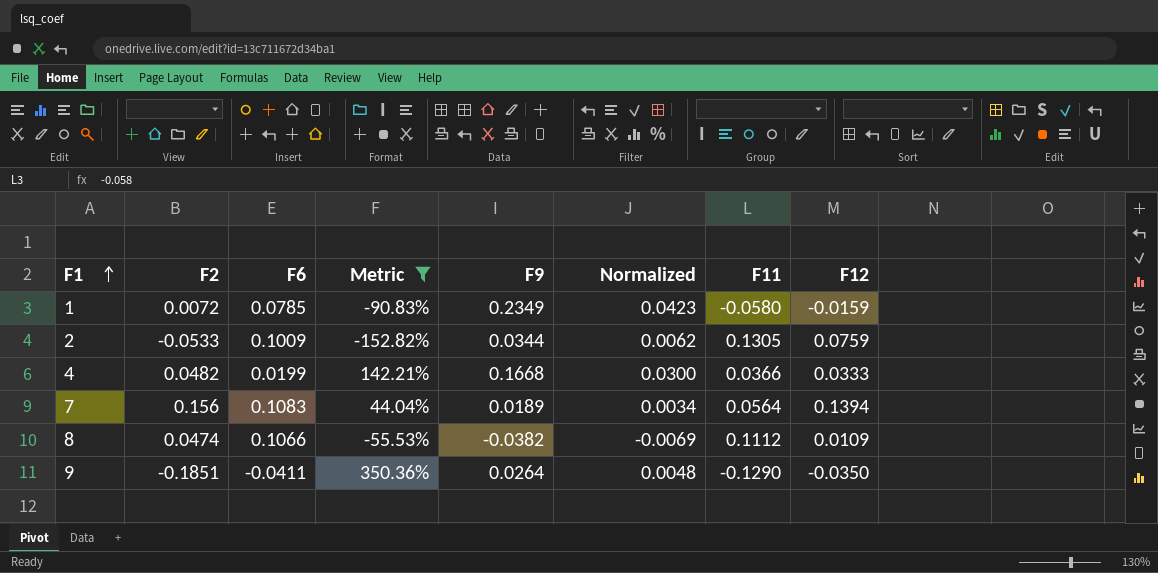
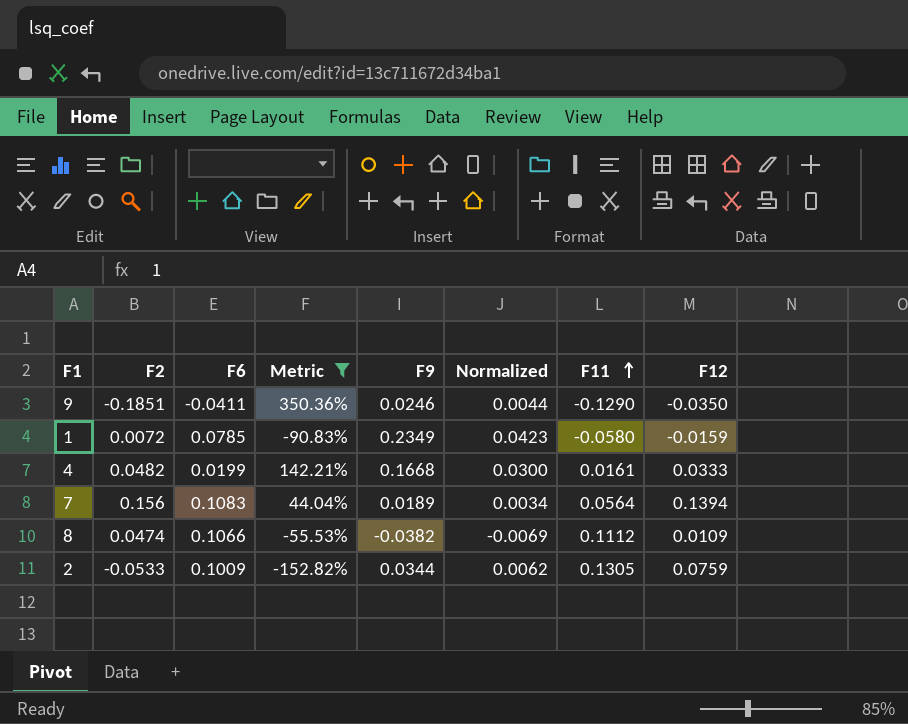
row order: F1 ascending -> F11 ascending
9 | F9: 0.0264 -> 0.0246
9 | Normalized: 0.0048 -> 0.0044
4 | F11: 0.0366 -> 0.0161

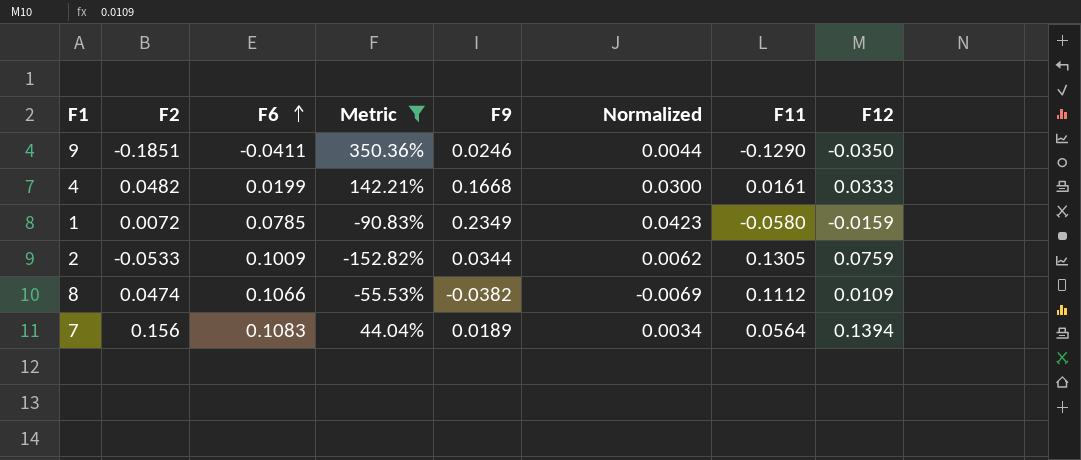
row order: F11 ascending -> F6 ascending

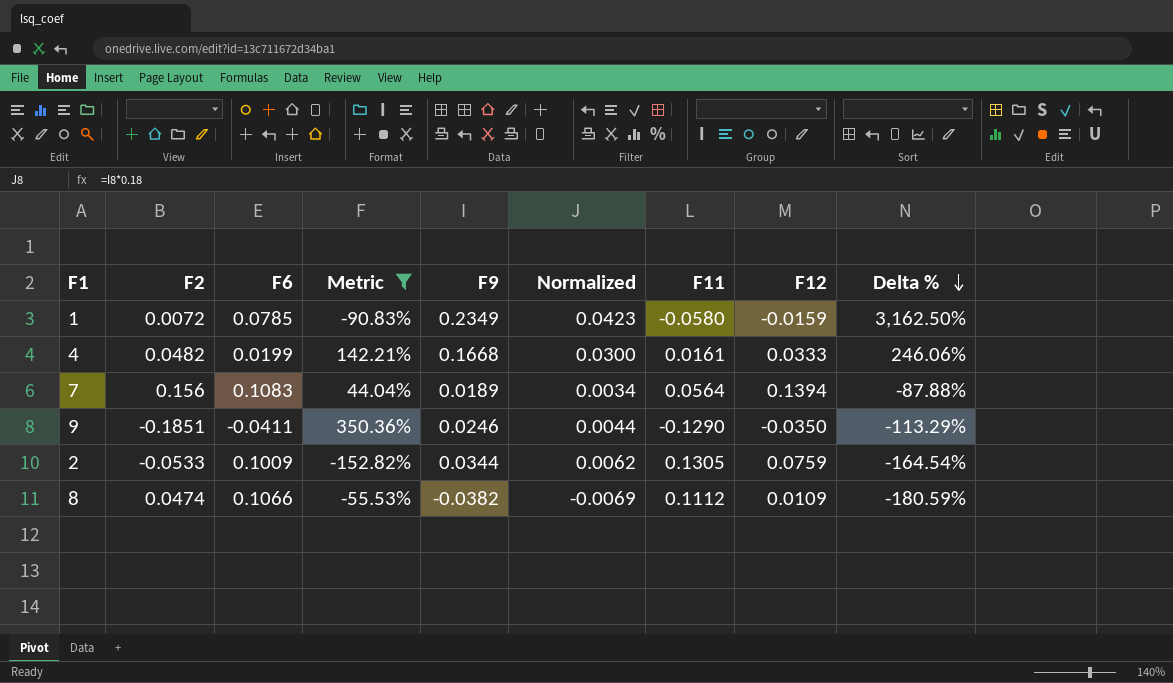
row order: F6 ascending -> Delta % descending
column Delta % | formula: none -> ([F9] - [F2]) / [F2]

